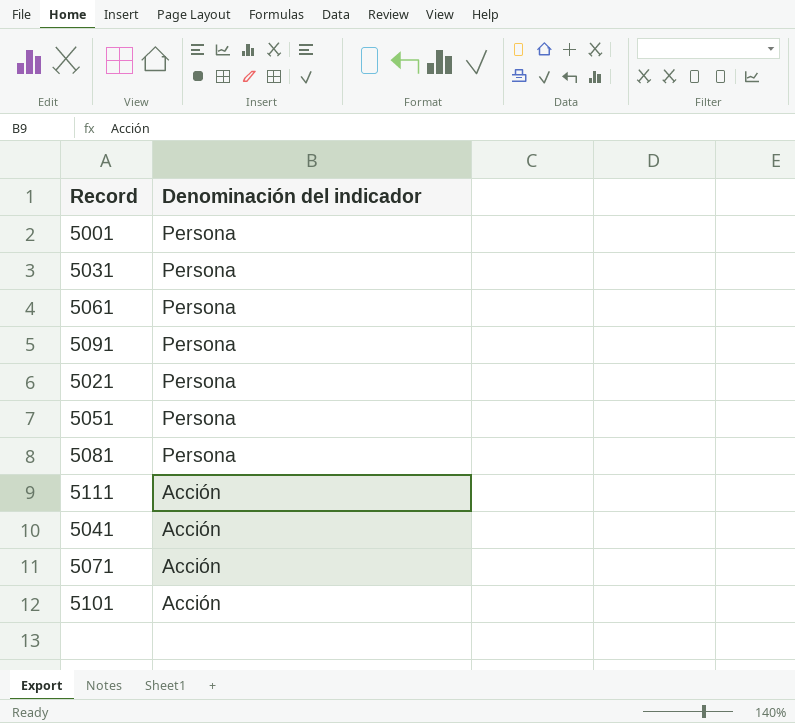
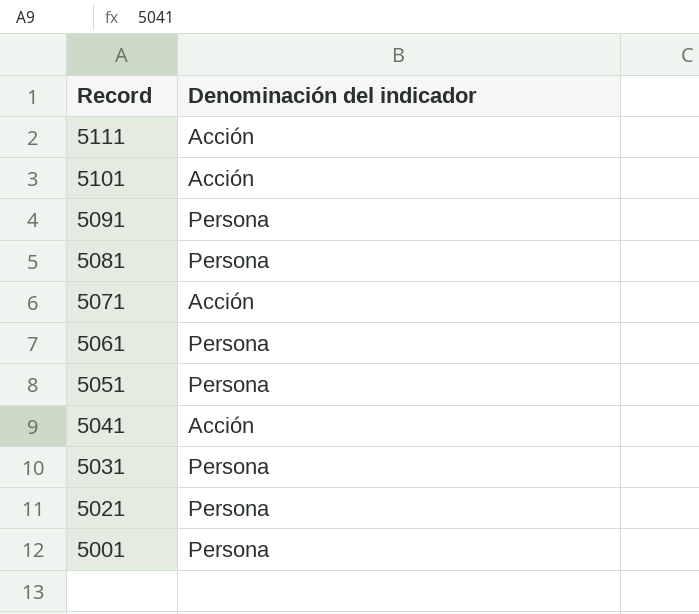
row order: Denominación del indicador descending -> Record descending

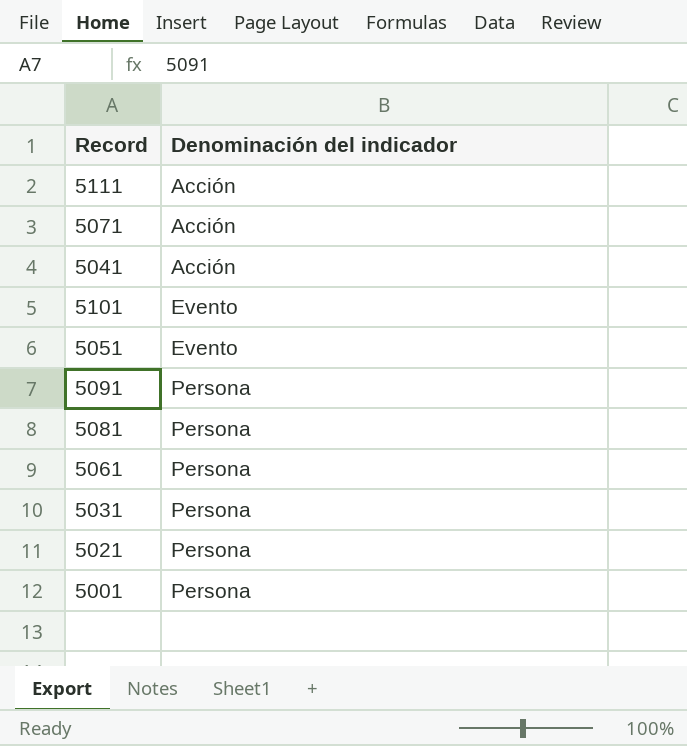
row order: Record descending -> Denominación del indicador ascending
5101 | Denominación del indicador: Acción -> Evento
5051 | Denominación del indicador: Persona -> Evento

